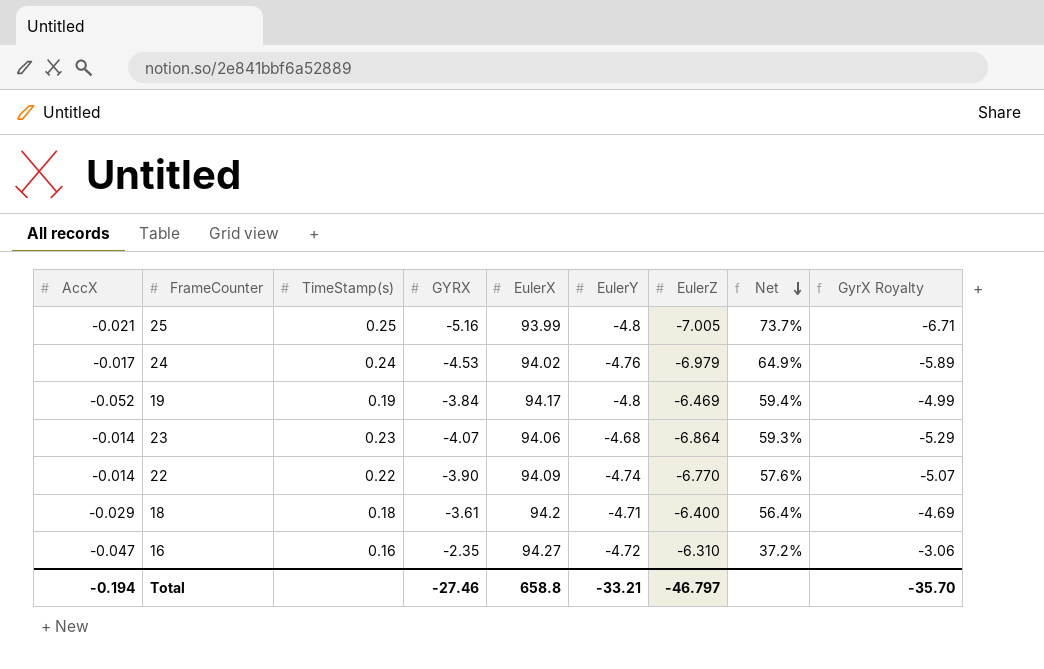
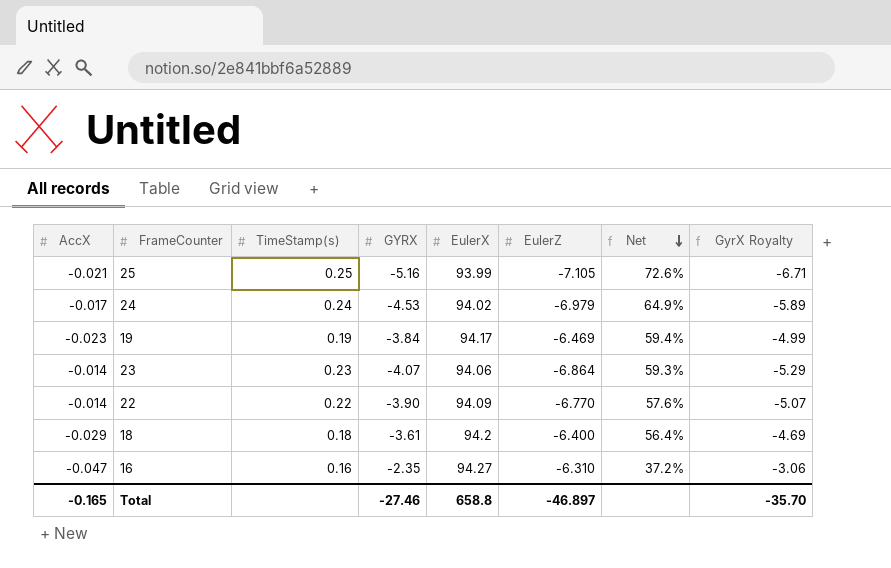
column EulerY | position: 6 -> none
25 | EulerZ: -7.005 -> -7.105
25 | Net: 73.7% -> 72.6%
19 | AccX: -0.052 -> -0.023
Total | AccX: -0.194 -> -0.165
Total | EulerZ: -46.797 -> -46.897

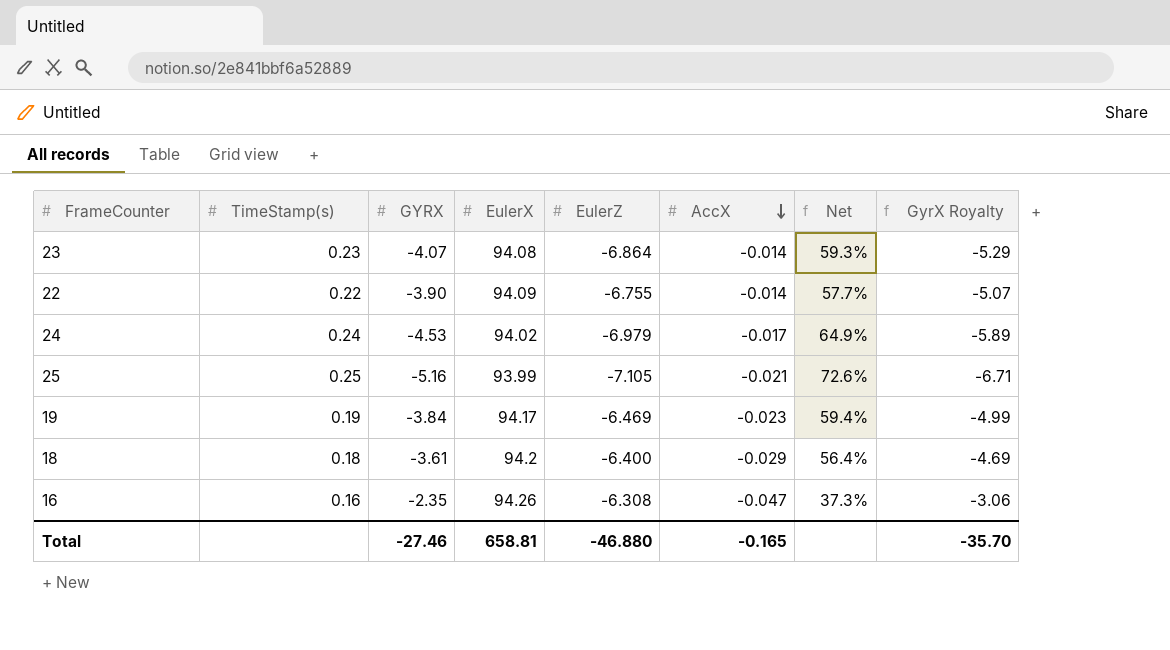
row order: Net descending -> AccX descending
column AccX | position: 1 -> 6
23 | EulerX: 94.06 -> 94.08
22 | EulerZ: -6.770 -> -6.755
22 | Net: 57.6% -> 57.7%
16 | EulerX: 94.27 -> 94.26
16 | EulerZ: -6.310 -> -6.308
16 | Net: 37.2% -> 37.3%
Total | EulerX: 658.8 -> 658.81
Total | EulerZ: -46.897 -> -46.880

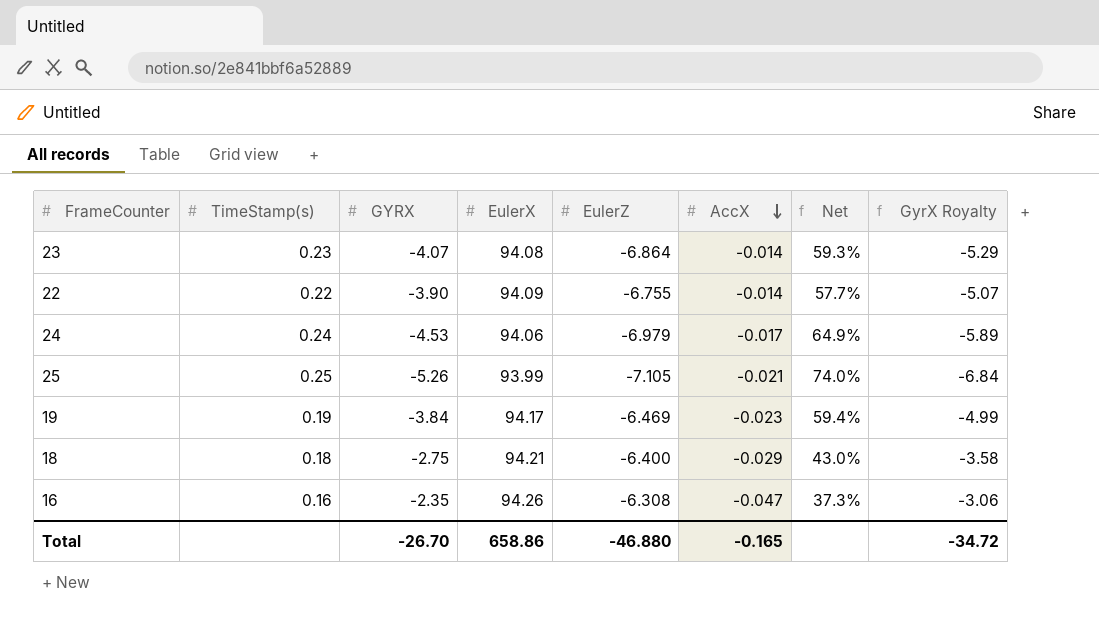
24 | EulerX: 94.02 -> 94.06
25 | GYRX: -5.16 -> -5.26
25 | Net: 72.6% -> 74.0%
25 | GyrX Royalty: -6.71 -> -6.84
18 | GYRX: -3.61 -> -2.75
18 | EulerX: 94.2 -> 94.21
18 | Net: 56.4% -> 43.0%
18 | GyrX Royalty: -4.69 -> -3.58
Total | GYRX: -27.46 -> -26.70
Total | EulerX: 658.81 -> 658.86
Total | GyrX Royalty: -35.70 -> -34.72

